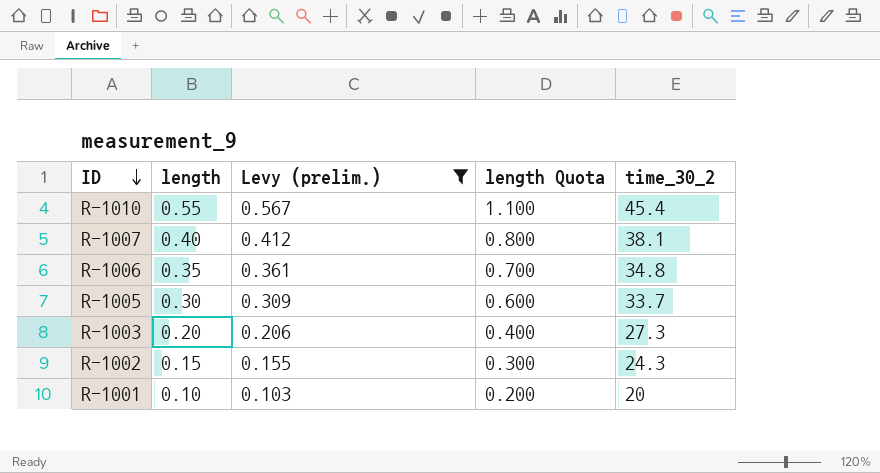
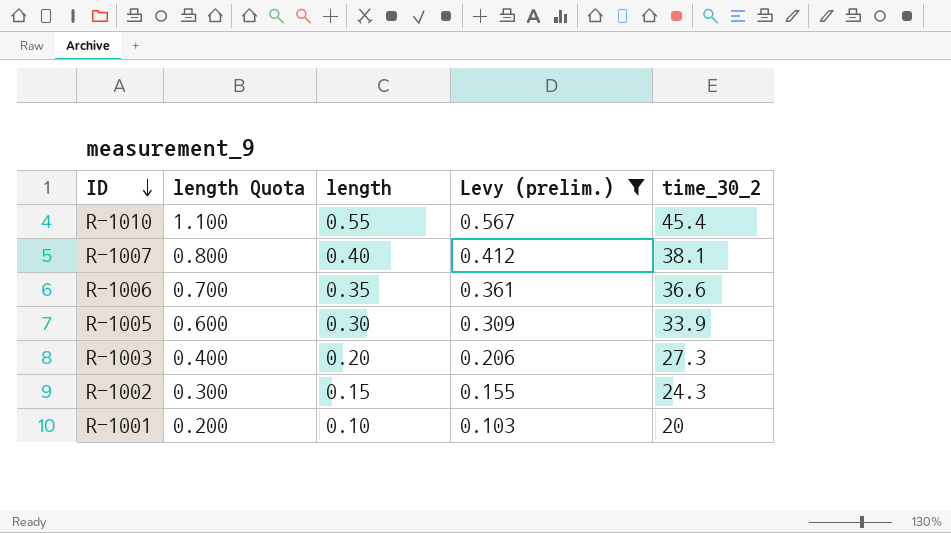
column length Quota | position: 4 -> 2
R-1006 | time_30_2: 34.8 -> 36.6
R-1005 | time_30_2: 33.7 -> 33.9

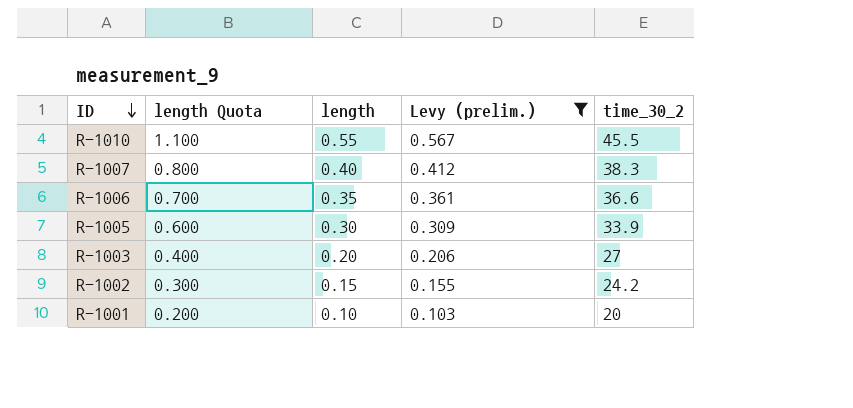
R-1010 | time_30_2: 45.4 -> 45.5
R-1007 | time_30_2: 38.1 -> 38.3
R-1003 | time_30_2: 27.3 -> 27
R-1002 | time_30_2: 24.3 -> 24.2

